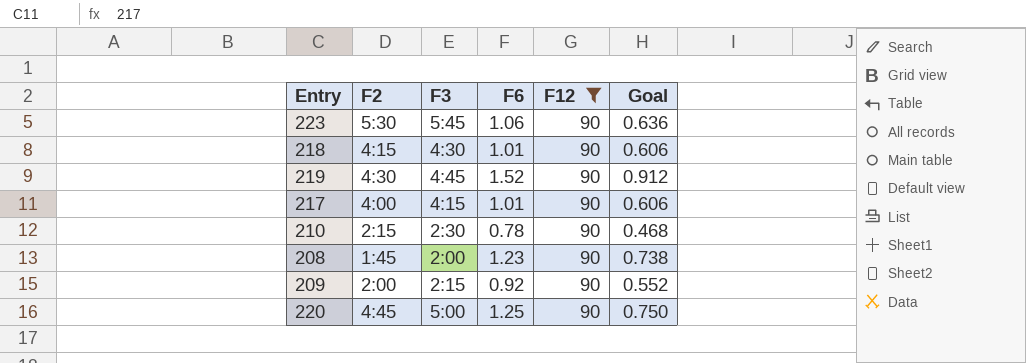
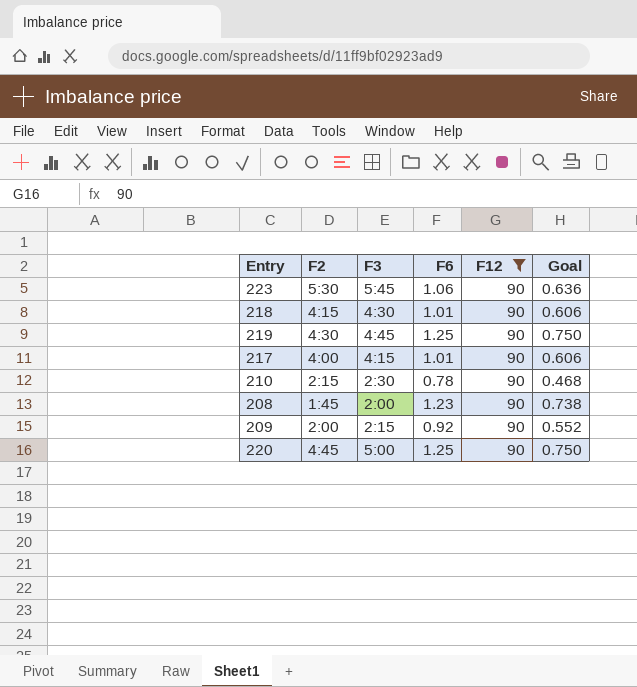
219 | F6: 1.52 -> 1.25
219 | Goal: 0.912 -> 0.750

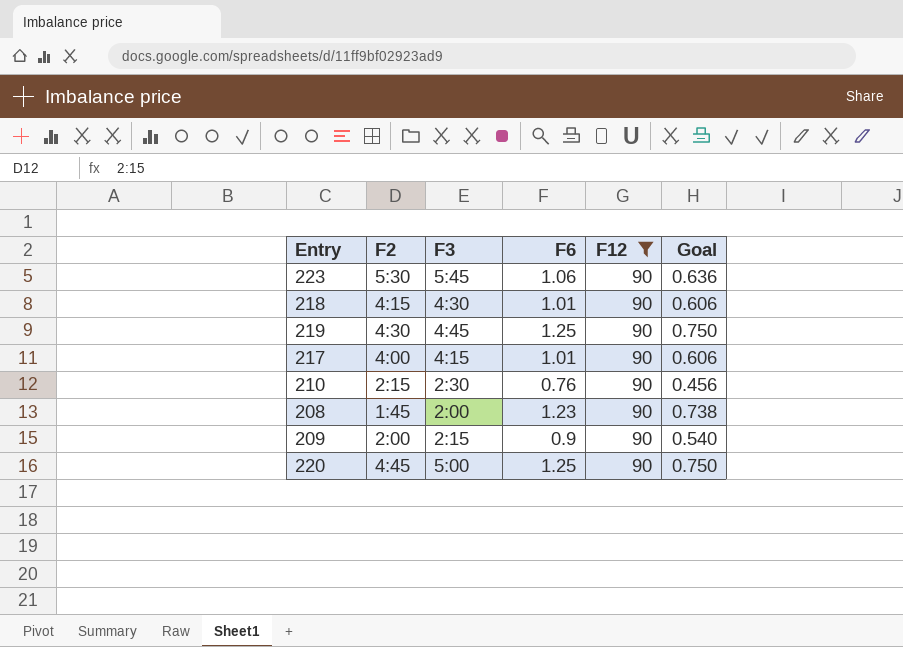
210 | F6: 0.78 -> 0.76
210 | Goal: 0.468 -> 0.456
209 | F6: 0.92 -> 0.9
209 | Goal: 0.552 -> 0.540

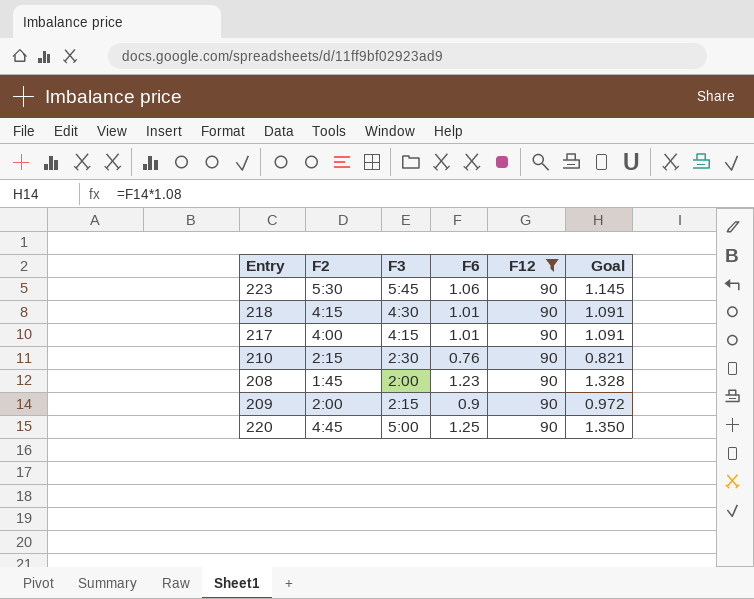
column Goal | formula: [F6] * 0.6 -> [F6] * 1.08
row 219: 4:30 | 4:45 | 1.25 | 90 | 0.750 -> none

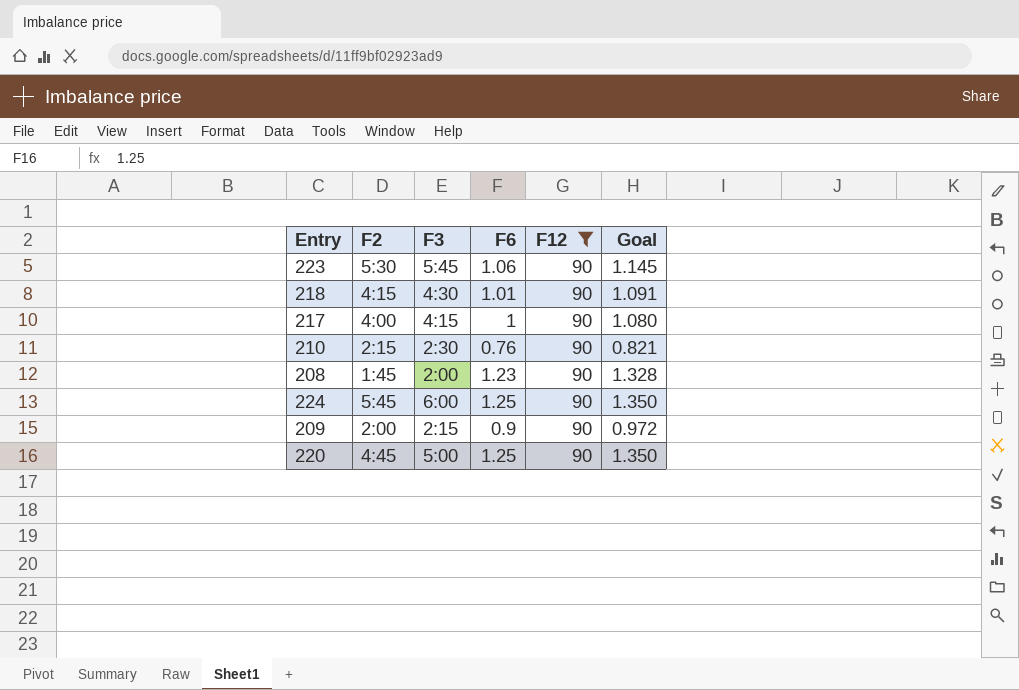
217 | F6: 1.01 -> 1
217 | Goal: 1.091 -> 1.080
row 224: none -> 5:45 | 6:00 | 1.25 | 90 | 1.350

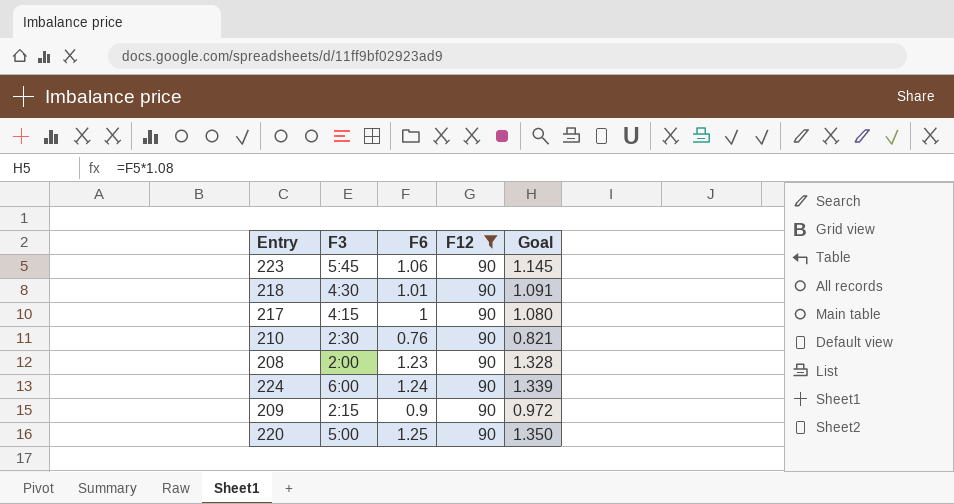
column F2 | position: 2 -> none
224 | F6: 1.25 -> 1.24
224 | Goal: 1.350 -> 1.339

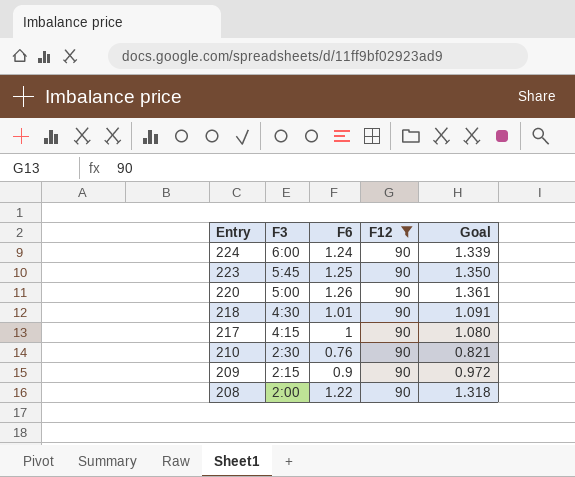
row order: none -> Entry descending
223 | F6: 1.06 -> 1.25
223 | Goal: 1.145 -> 1.350
220 | F6: 1.25 -> 1.26
220 | Goal: 1.350 -> 1.361
208 | F6: 1.23 -> 1.22
208 | Goal: 1.328 -> 1.318

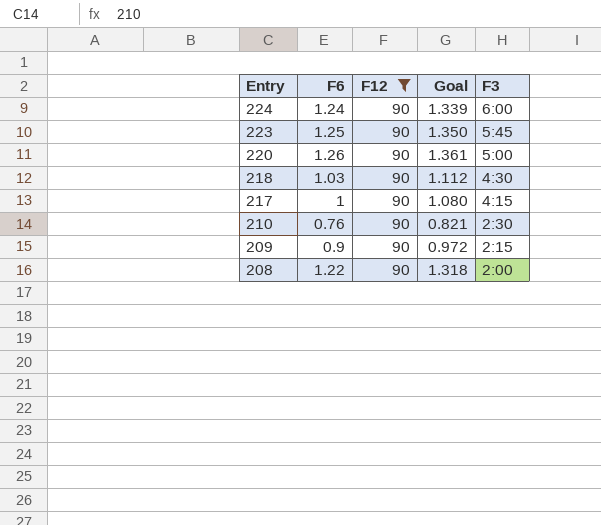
column F3 | position: 2 -> 5
218 | F6: 1.01 -> 1.03
218 | Goal: 1.091 -> 1.112

